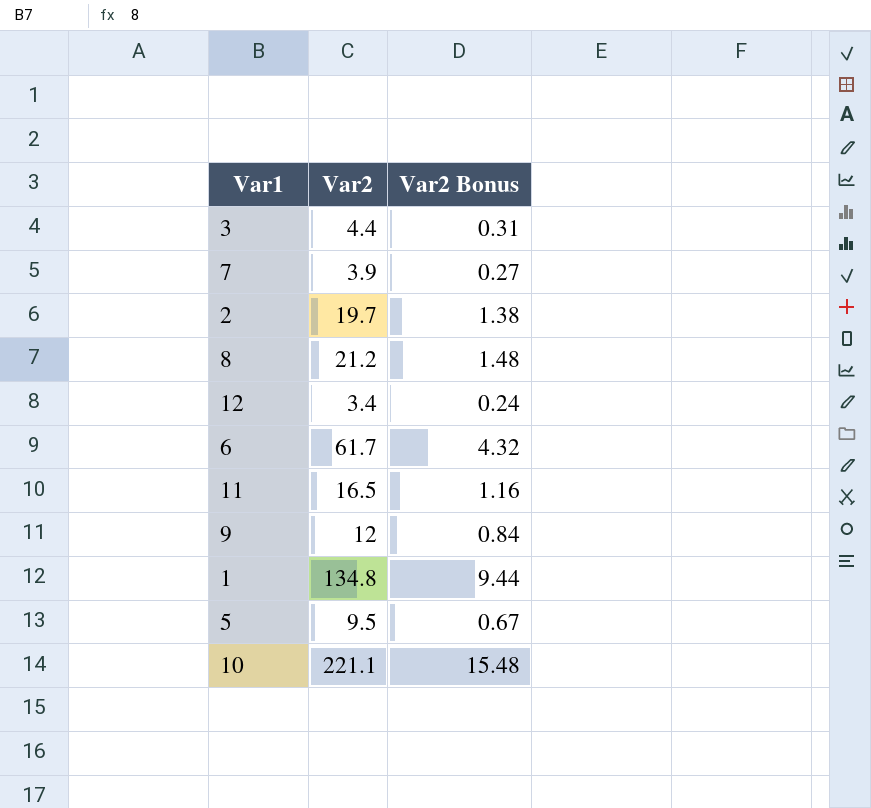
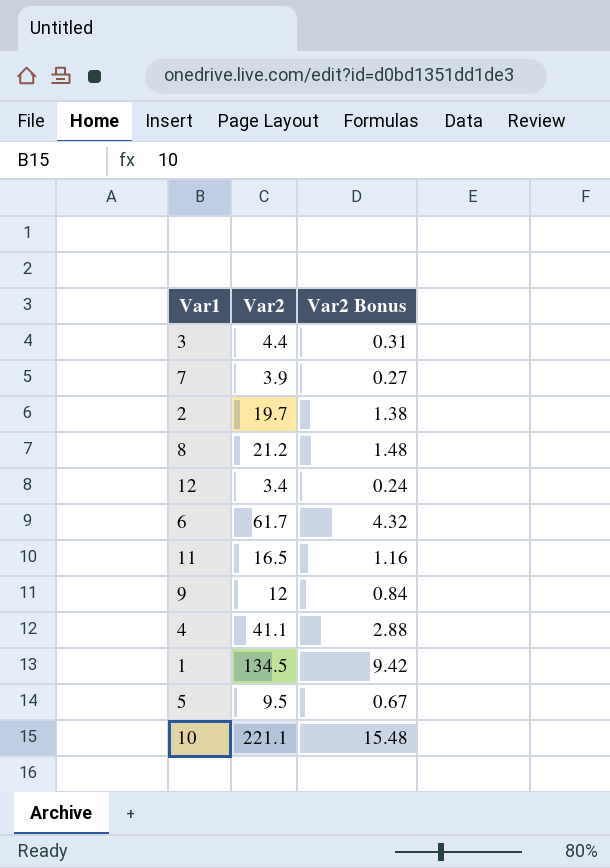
row 4: none -> 41.1 | 2.88
1 | Var2: 134.8 -> 134.5
1 | Var2 Bonus: 9.44 -> 9.42

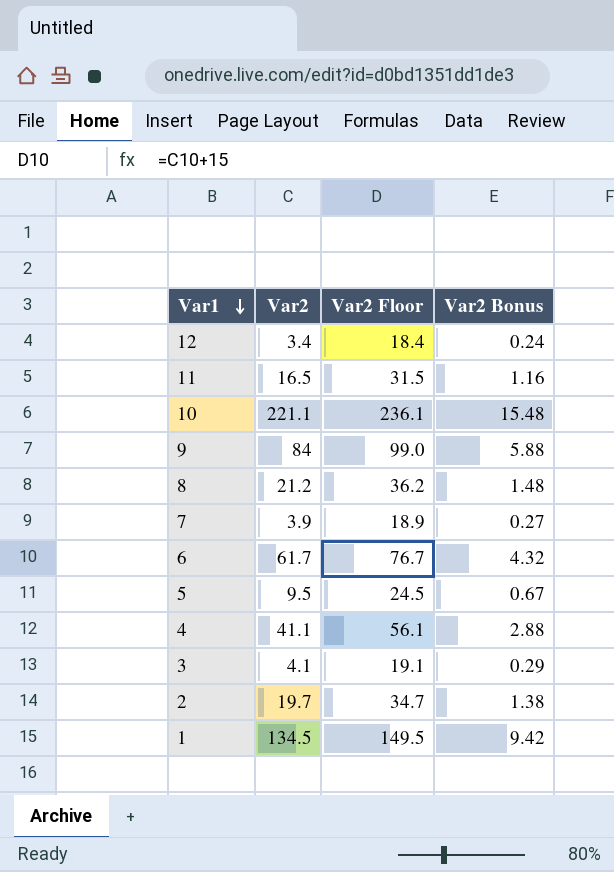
row order: none -> Var1 descending
column Var2 Floor | formula: none -> [Var2] + 15
9 | Var2: 12 -> 84
9 | Var2 Bonus: 0.84 -> 5.88
3 | Var2: 4.4 -> 4.1
3 | Var2 Bonus: 0.31 -> 0.29

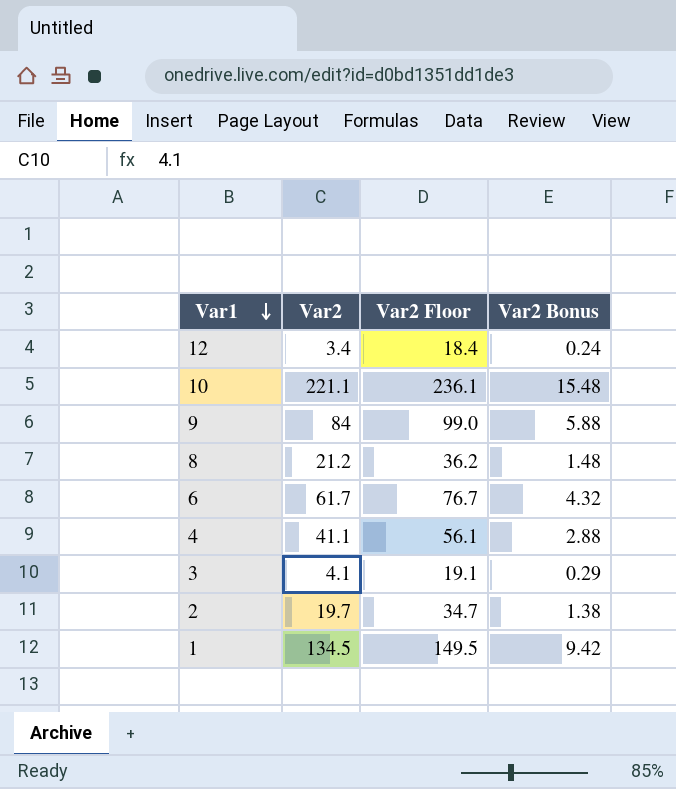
row 11: 16.5 | 31.5 | 1.16 -> none
row 7: 3.9 | 18.9 | 0.27 -> none
row 5: 9.5 | 24.5 | 0.67 -> none

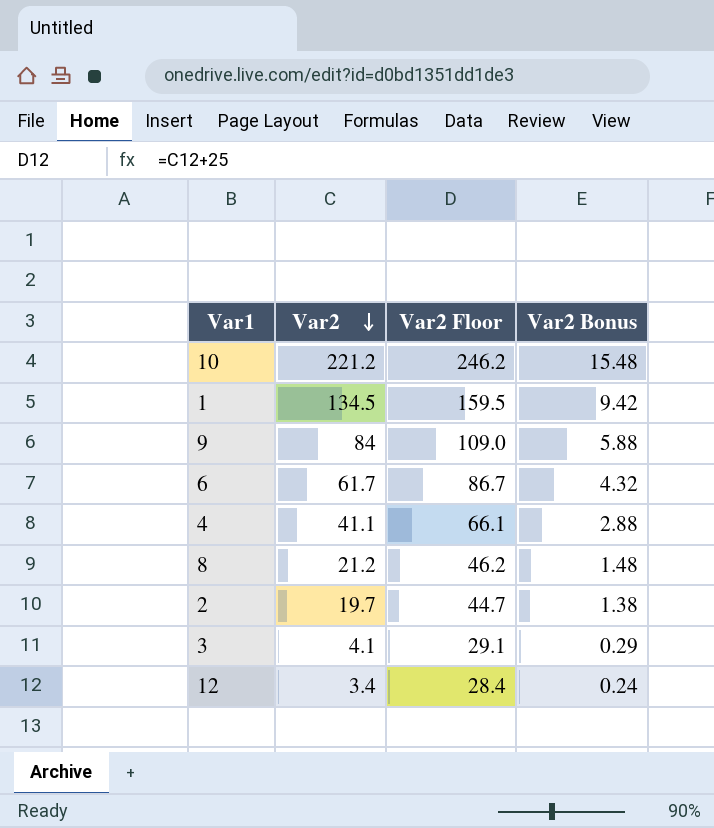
row order: Var1 descending -> Var2 descending
column Var2 Floor | formula: [Var2] + 15 -> [Var2] + 25
10 | Var2: 221.1 -> 221.2

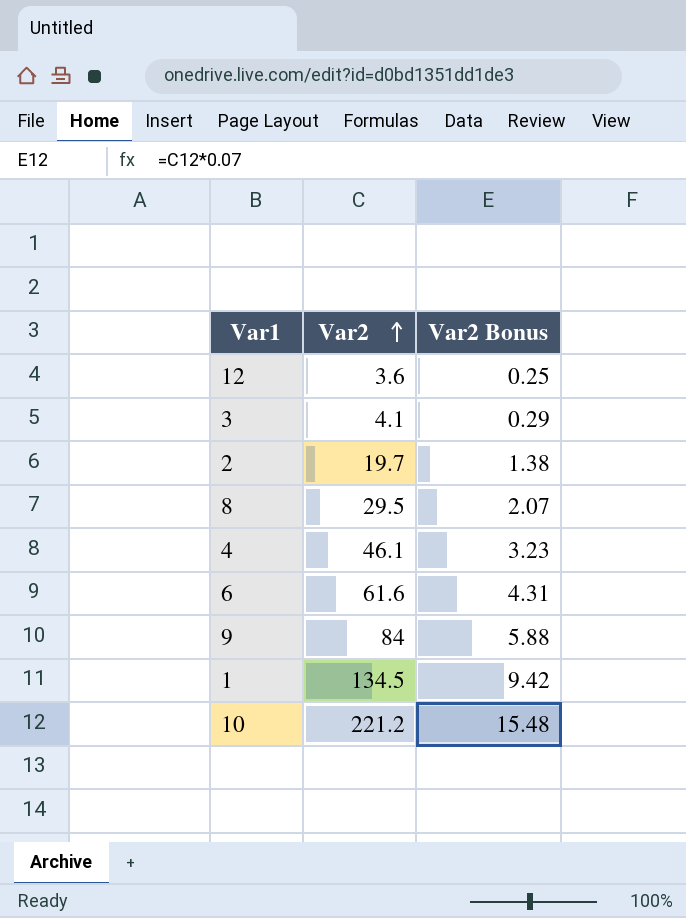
row order: Var2 descending -> Var2 ascending
column Var2 Floor | formula: [Var2] + 25 -> none
12 | Var2: 3.4 -> 3.6
12 | Var2 Bonus: 0.24 -> 0.25
8 | Var2: 21.2 -> 29.5
8 | Var2 Bonus: 1.48 -> 2.07
4 | Var2: 41.1 -> 46.1
4 | Var2 Bonus: 2.88 -> 3.23
6 | Var2: 61.7 -> 61.6
6 | Var2 Bonus: 4.32 -> 4.31

